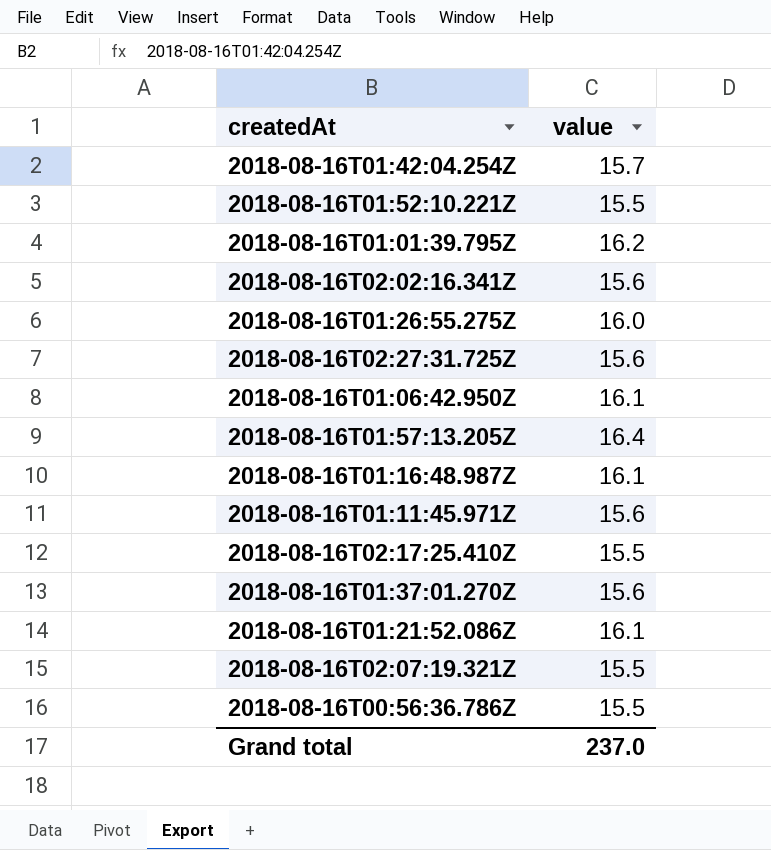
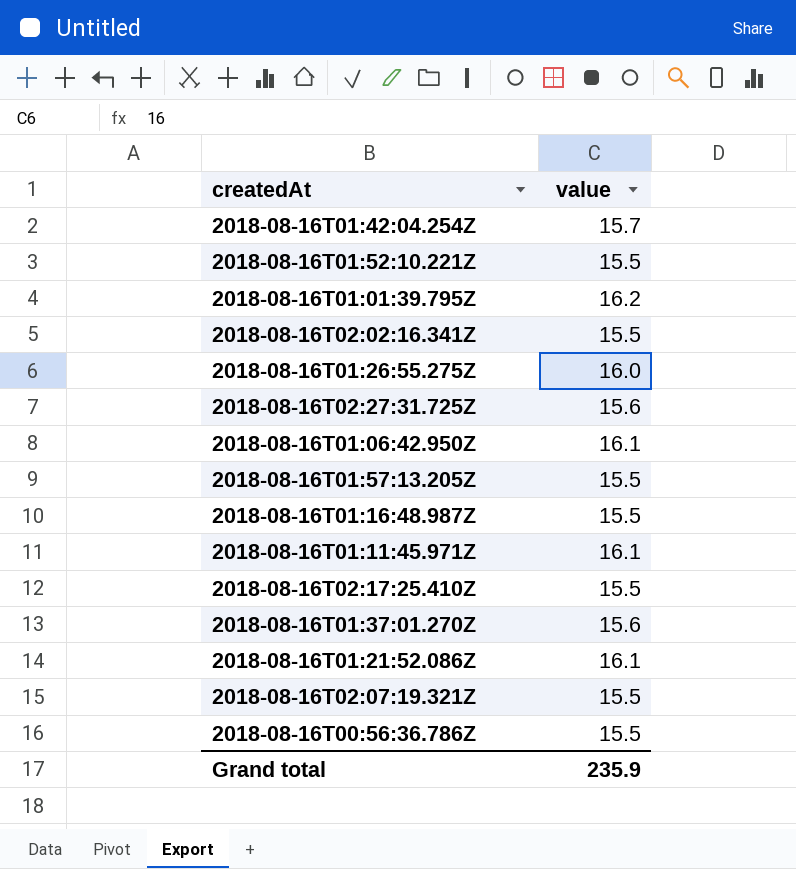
2018-08-16T02:02:16.341Z | value: 15.6 -> 15.5
2018-08-16T01:57:13.205Z | value: 16.4 -> 15.5
2018-08-16T01:16:48.987Z | value: 16.1 -> 15.5
2018-08-16T01:11:45.971Z | value: 15.6 -> 16.1
Grand total | value: 237.0 -> 235.9

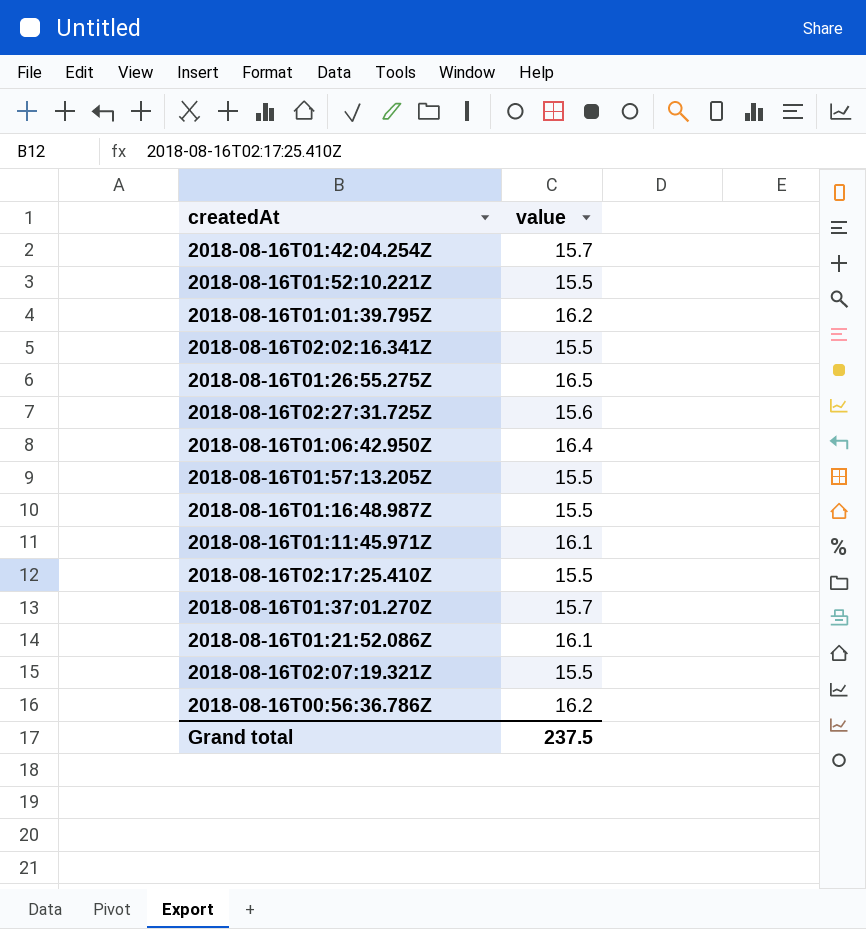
2018-08-16T01:26:55.275Z | value: 16.0 -> 16.5
2018-08-16T01:06:42.950Z | value: 16.1 -> 16.4
2018-08-16T01:37:01.270Z | value: 15.6 -> 15.7
2018-08-16T00:56:36.786Z | value: 15.5 -> 16.2
Grand total | value: 235.9 -> 237.5

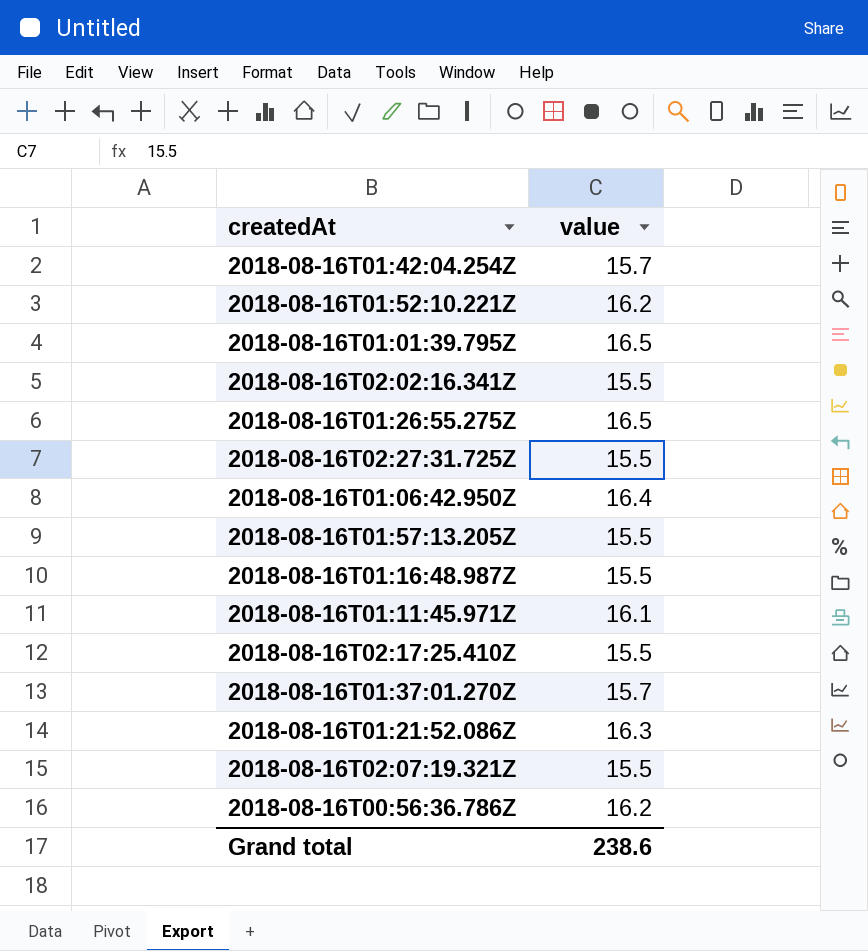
2018-08-16T01:52:10.221Z | value: 15.5 -> 16.2
2018-08-16T01:01:39.795Z | value: 16.2 -> 16.5
2018-08-16T02:27:31.725Z | value: 15.6 -> 15.5
2018-08-16T01:21:52.086Z | value: 16.1 -> 16.3
Grand total | value: 237.5 -> 238.6

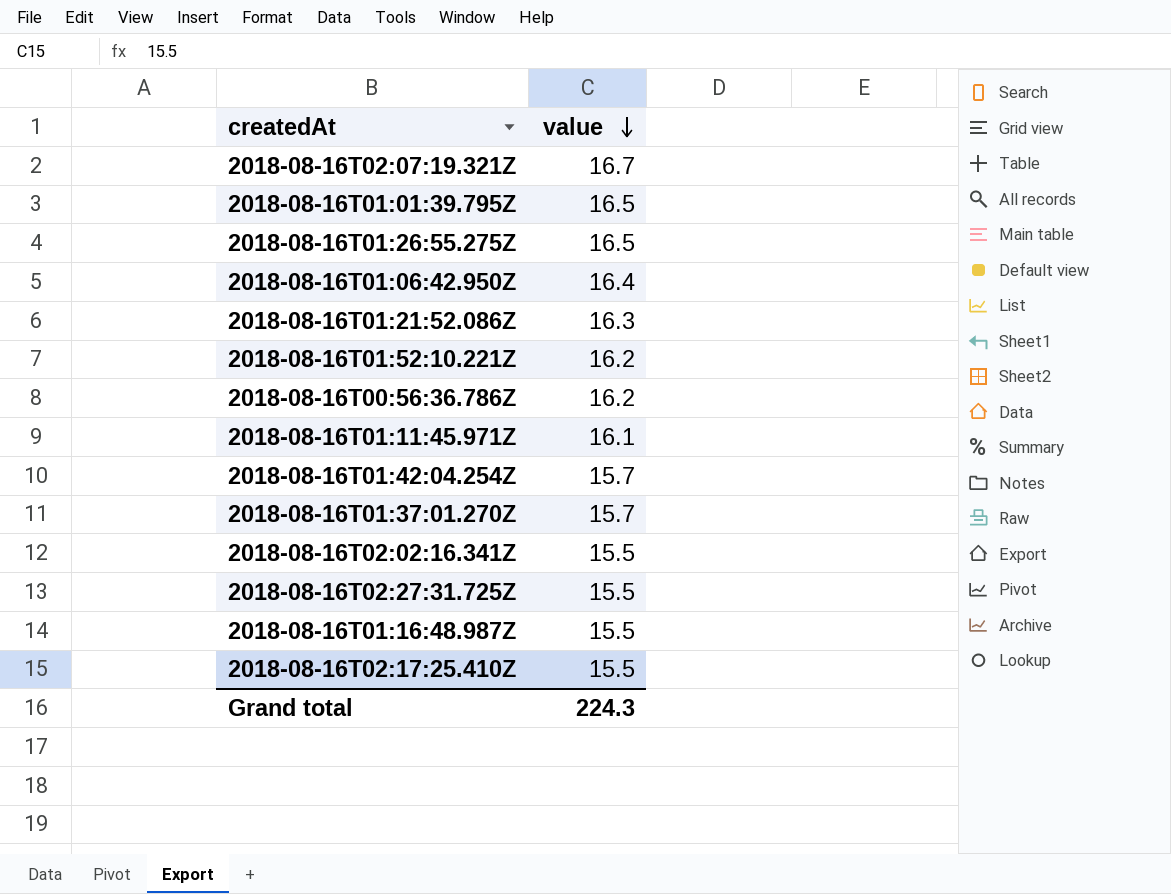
row order: none -> value descending
row 2018-08-16T01:57:13.205Z: 15.5 -> none
2018-08-16T02:07:19.321Z | value: 15.5 -> 16.7
Grand total | value: 238.6 -> 224.3

